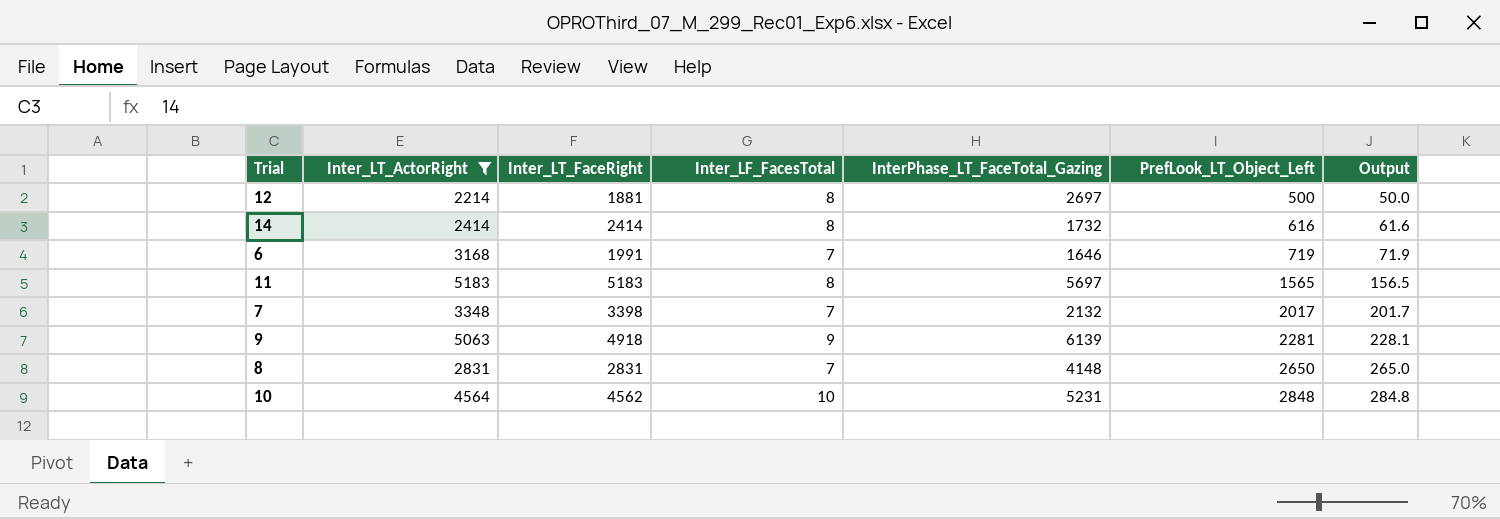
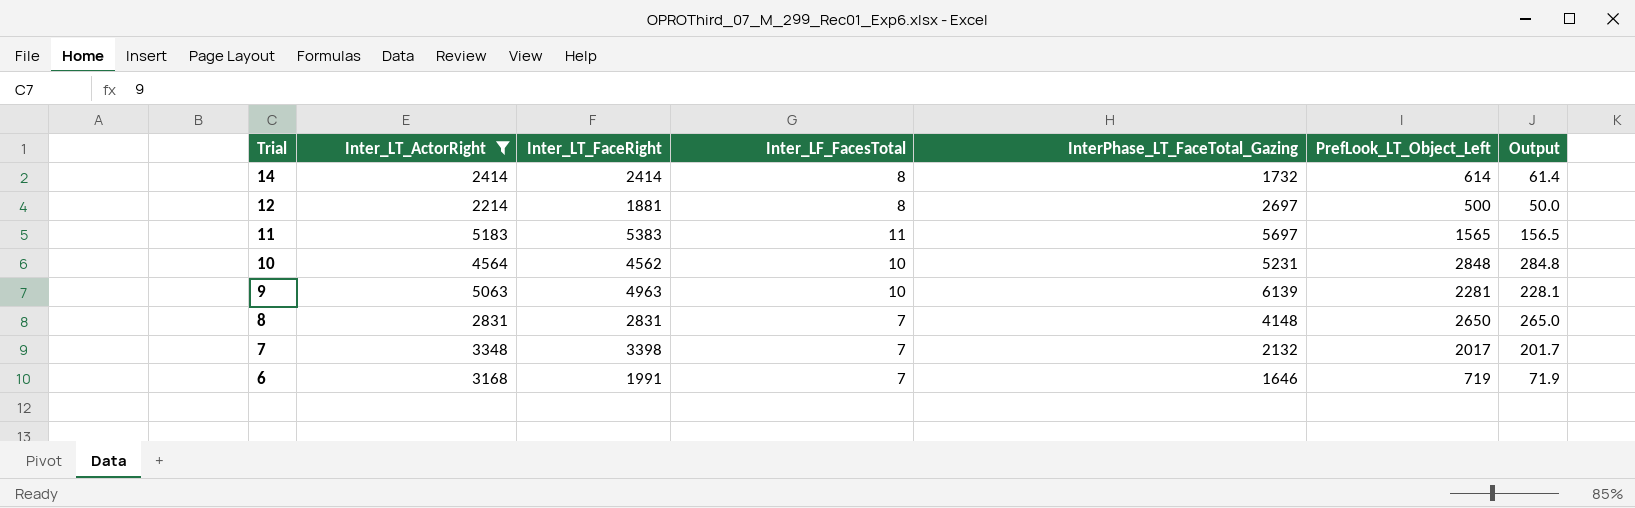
row order: PrefLook_LT_Object_Left ascending -> Trial descending
14 | PrefLook_LT_Object_Left: 616 -> 614
14 | Output: 61.6 -> 61.4
11 | Inter_LT_FaceRight: 5183 -> 5383
11 | Inter_LF_FacesTotal: 8 -> 11
9 | Inter_LT_FaceRight: 4918 -> 4963
9 | Inter_LF_FacesTotal: 9 -> 10

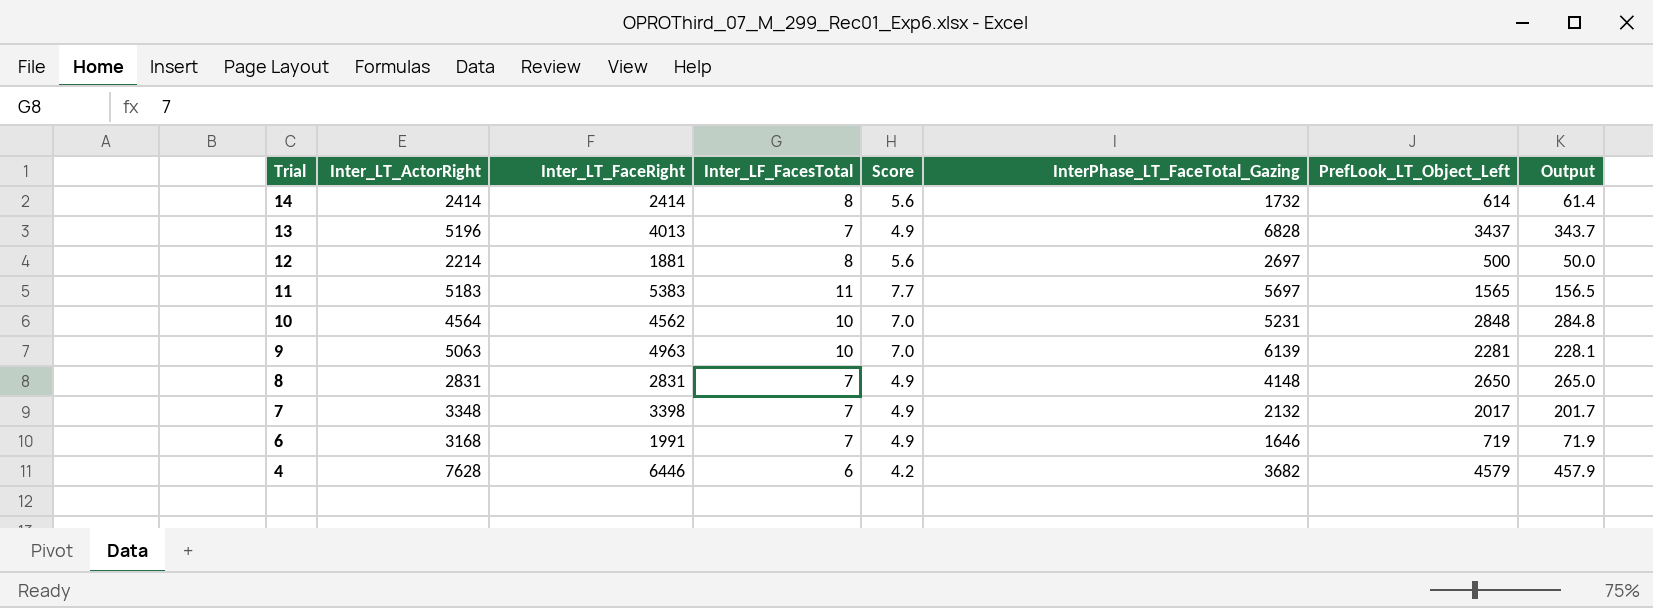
filter: Inter_LT_ActorRight <= 5183 -> none
column Score | formula: none -> [Inter_LF_FacesTotal] * 0.7

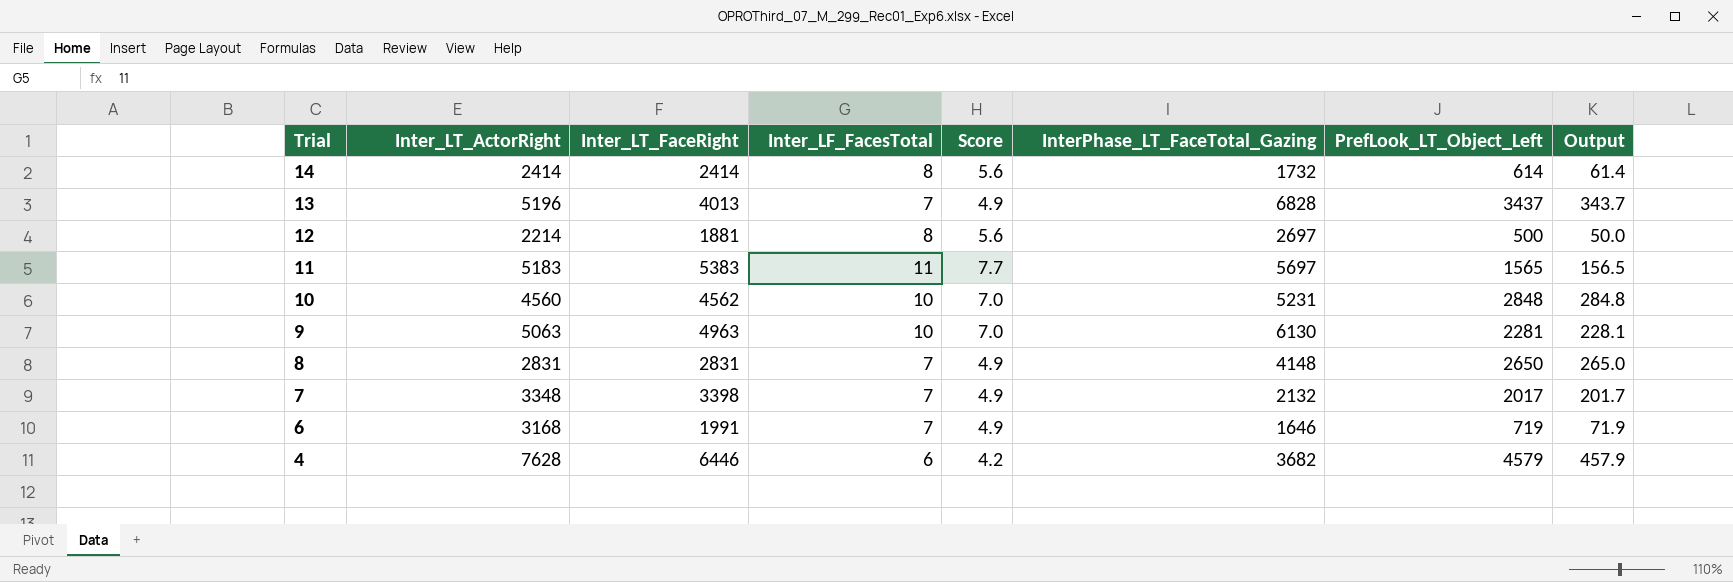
10 | Inter_LT_ActorRight: 4564 -> 4560
9 | InterPhase_LT_FaceTotal_Gazing: 6139 -> 6130

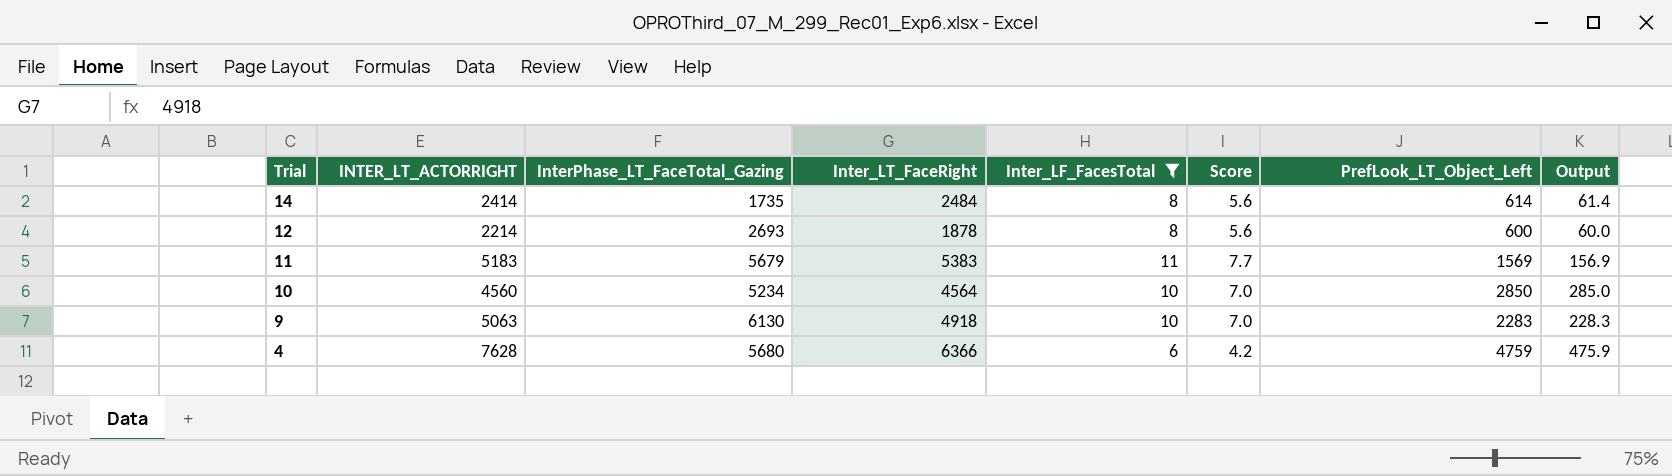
filter: none -> Inter_LF_FacesTotal != 7
column name: Inter_LT_ActorRight -> INTER_LT_ACTORRIGHT
column InterPhase_LT_FaceTotal_Gazing | position: 6 -> 3
14 | InterPhase_LT_FaceTotal_Gazing: 1732 -> 1735
14 | Inter_LT_FaceRight: 2414 -> 2484
12 | InterPhase_LT_FaceTotal_Gazing: 2697 -> 2693
12 | Inter_LT_FaceRight: 1881 -> 1878
12 | PrefLook_LT_Object_Left: 500 -> 600
12 | Output: 50.0 -> 60.0
11 | InterPhase_LT_FaceTotal_Gazing: 5697 -> 5679
11 | PrefLook_LT_Object_Left: 1565 -> 1569
11 | Output: 156.5 -> 156.9
10 | InterPhase_LT_FaceTotal_Gazing: 5231 -> 5234
10 | Inter_LT_FaceRight: 4562 -> 4564
10 | PrefLook_LT_Object_Left: 2848 -> 2850
10 | Output: 284.8 -> 285.0
9 | Inter_LT_FaceRight: 4963 -> 4918
9 | PrefLook_LT_Object_Left: 2281 -> 2283
9 | Output: 228.1 -> 228.3
4 | InterPhase_LT_FaceTotal_Gazing: 3682 -> 5680
4 | Inter_LT_FaceRight: 6446 -> 6366
4 | PrefLook_LT_Object_Left: 4579 -> 4759
4 | Output: 457.9 -> 475.9

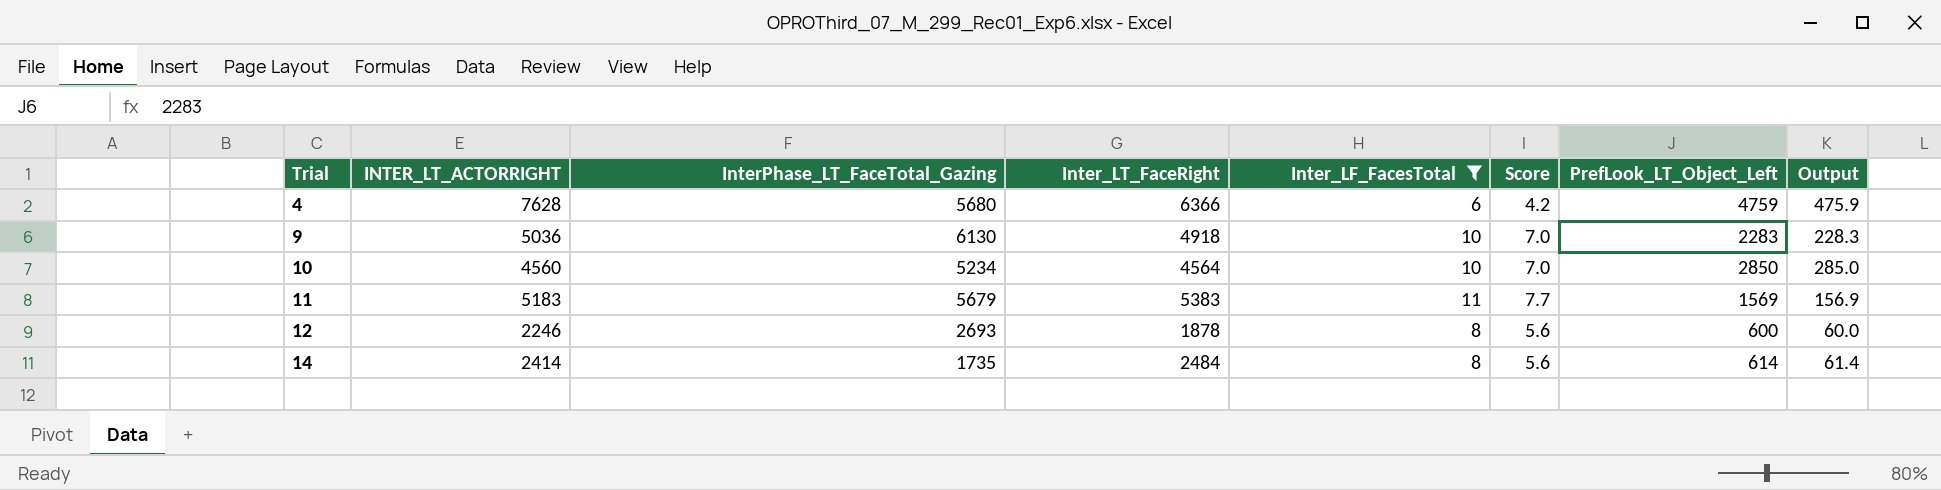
row order: Trial descending -> Trial ascending
9 | INTER_LT_ACTORRIGHT: 5063 -> 5036
12 | INTER_LT_ACTORRIGHT: 2214 -> 2246

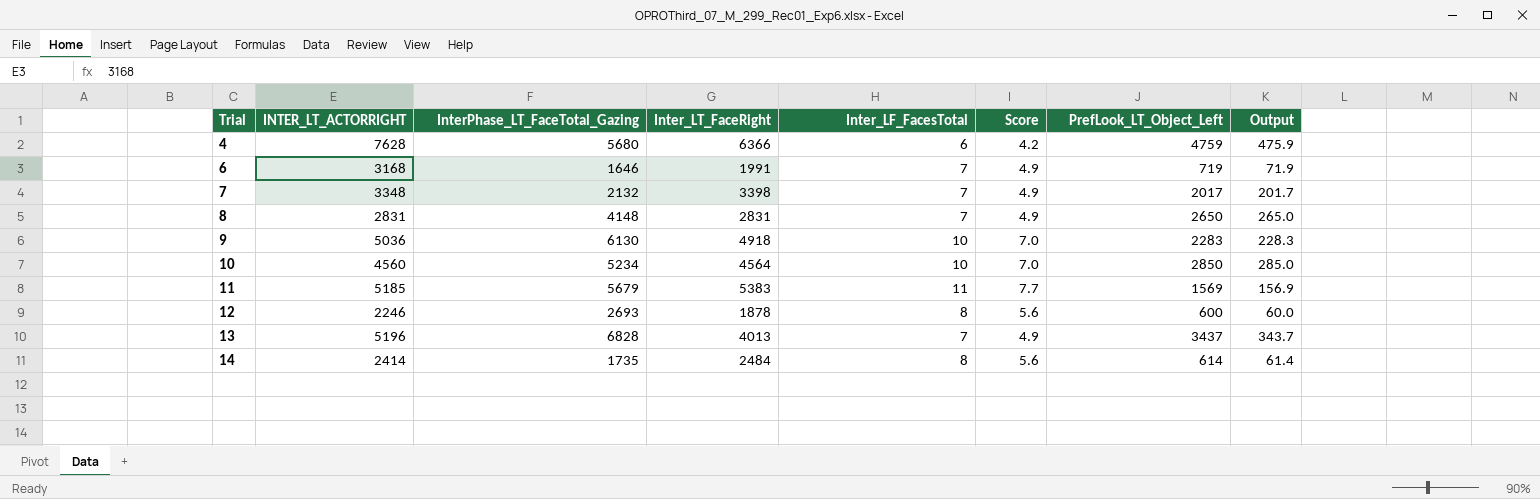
filter: Inter_LF_FacesTotal != 7 -> none
11 | INTER_LT_ACTORRIGHT: 5183 -> 5185

